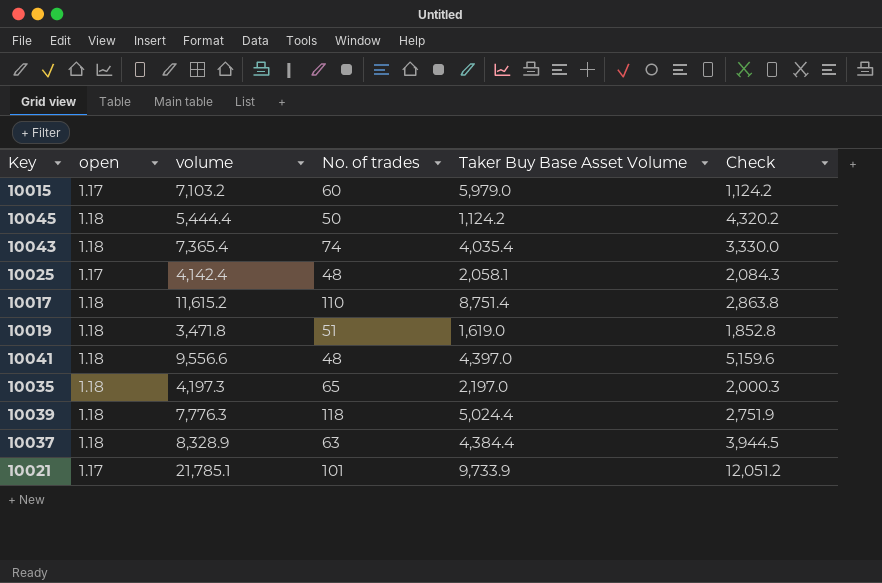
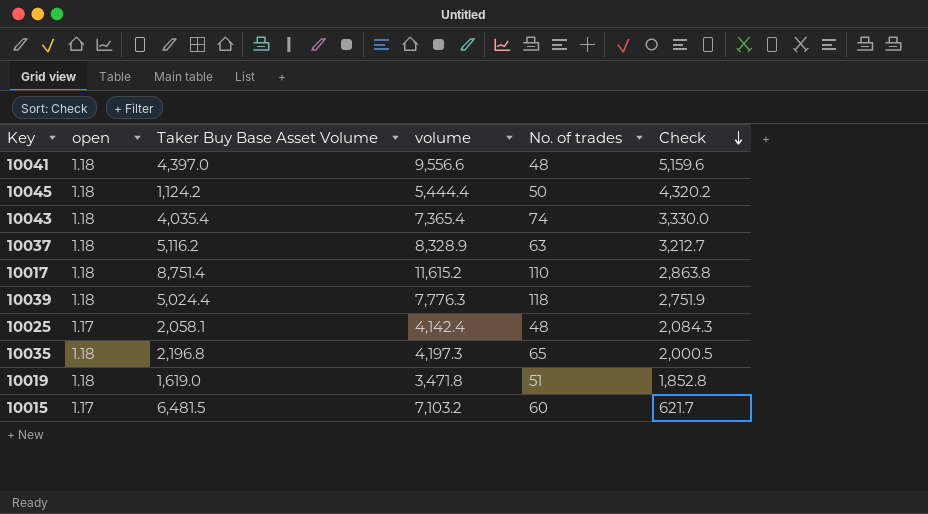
row order: none -> Check descending
column Taker Buy Base Asset Volume | position: 5 -> 3
row 10021: 1.17 | 21,785.1 | 101 | 9,733.9 | 12,051.2 -> none
10037 | Taker Buy Base Asset Volume: 4,384.4 -> 5,116.2
10037 | Check: 3,944.5 -> 3,212.7
10035 | Taker Buy Base Asset Volume: 2,197.0 -> 2,196.8
10035 | Check: 2,000.3 -> 2,000.5
10015 | Taker Buy Base Asset Volume: 5,979.0 -> 6,481.5
10015 | Check: 1,124.2 -> 621.7

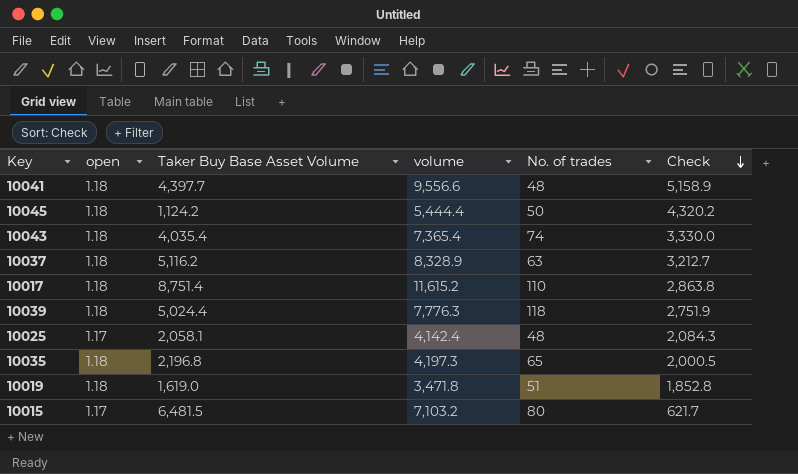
10041 | Taker Buy Base Asset Volume: 4,397.0 -> 4,397.7
10041 | Check: 5,159.6 -> 5,158.9
10015 | No. of trades: 60 -> 80

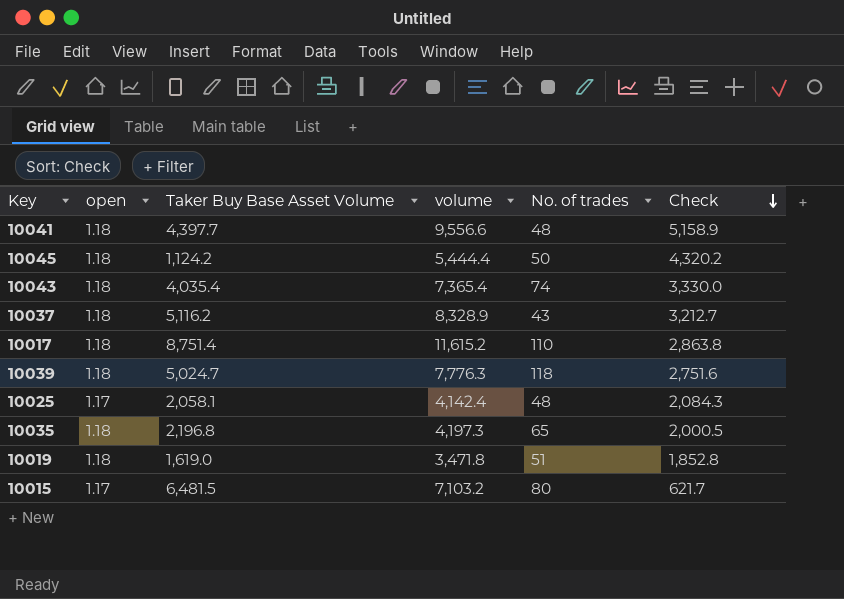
10037 | No. of trades: 63 -> 43
10039 | Taker Buy Base Asset Volume: 5,024.4 -> 5,024.7
10039 | Check: 2,751.9 -> 2,751.6

